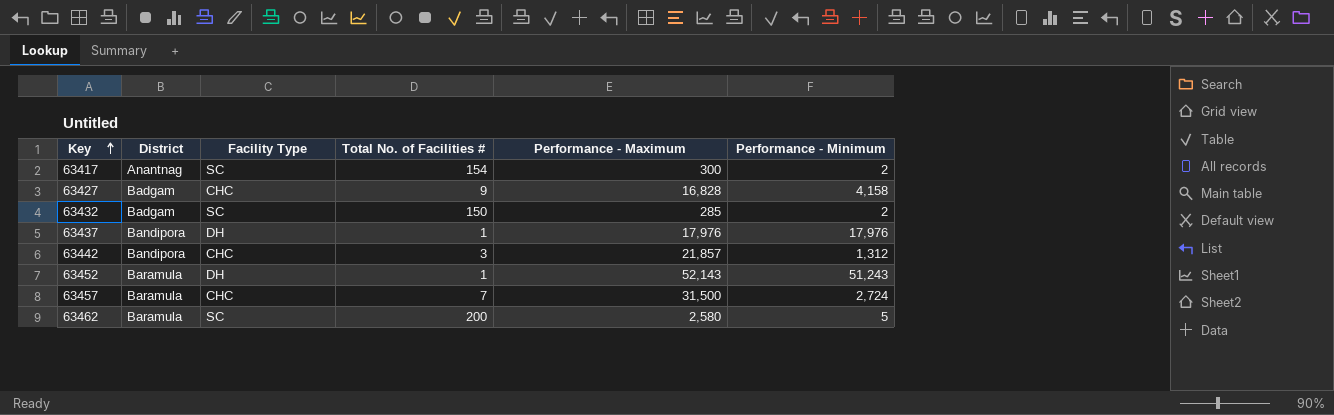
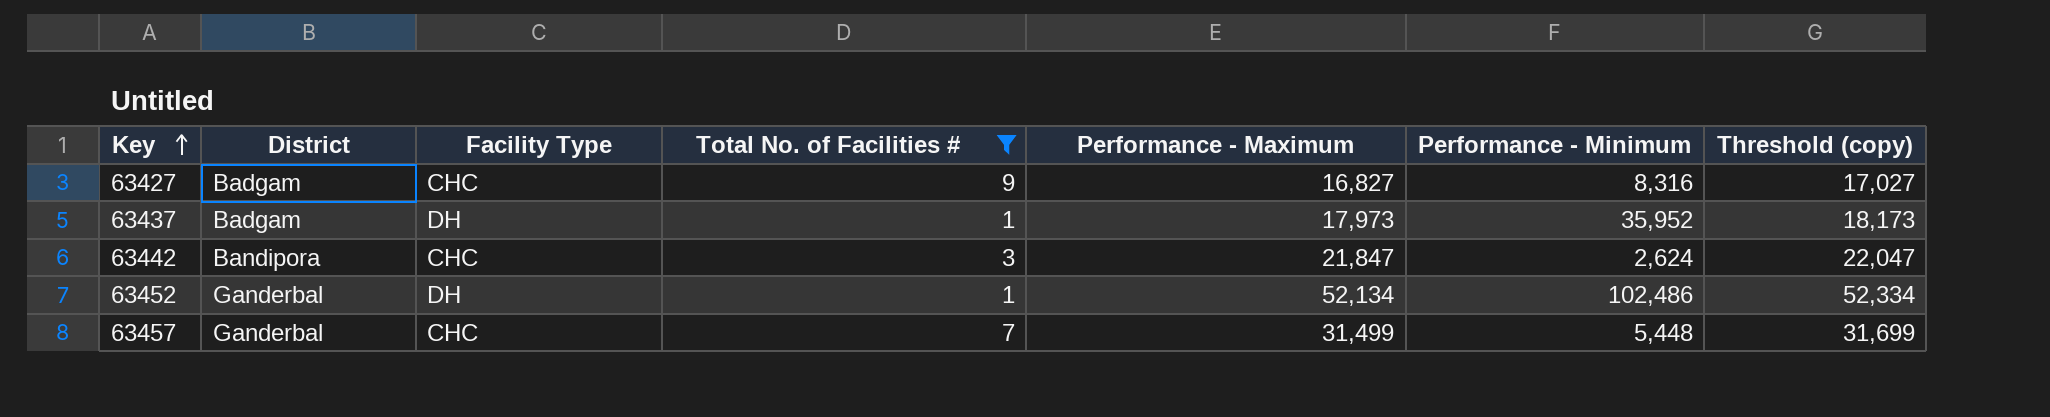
filter: none -> Total No. of Facilities # <= 9
column Threshold (copy) | formula: none -> [Performance - Maximum] + 200
63427 | Performance - Maximum: 16,828 -> 16,827
63427 | Performance - Minimum: 4,158 -> 8,316
63437 | District: Bandipora -> Badgam
63437 | Performance - Maximum: 17,976 -> 17,973
63437 | Performance - Minimum: 17,976 -> 35,952
63442 | Performance - Maximum: 21,857 -> 21,847
63442 | Performance - Minimum: 1,312 -> 2,624
63452 | District: Baramula -> Ganderbal
63452 | Performance - Maximum: 52,143 -> 52,134
63452 | Performance - Minimum: 51,243 -> 102,486
63457 | District: Baramula -> Ganderbal
63457 | Performance - Maximum: 31,500 -> 31,499
63457 | Performance - Minimum: 2,724 -> 5,448

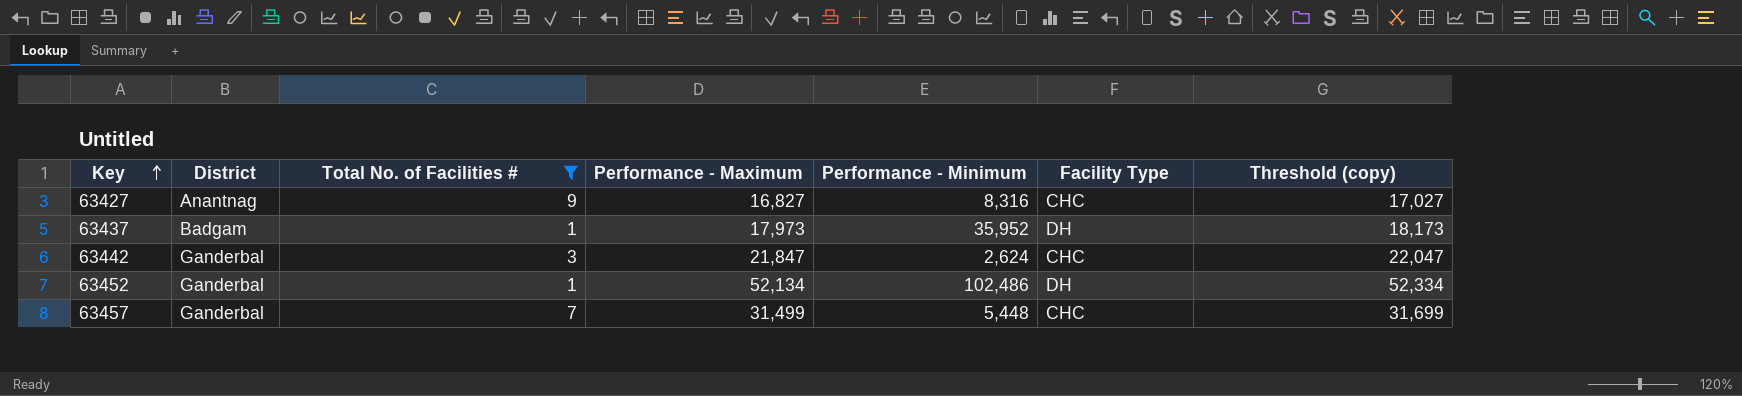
column Facility Type | position: 3 -> 6
63427 | District: Badgam -> Anantnag
63442 | District: Bandipora -> Ganderbal

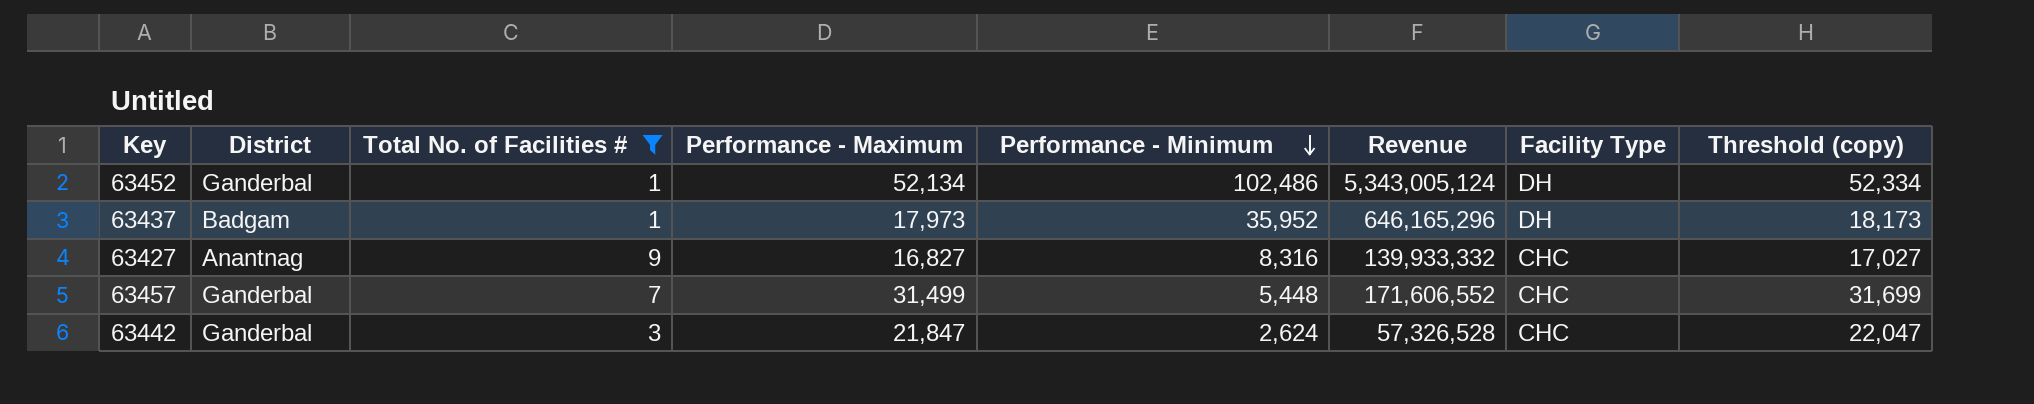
row order: Key ascending -> Performance - Minimum descending
column Revenue | formula: none -> [Performance - Maximum] * [Performance - Minimum]

